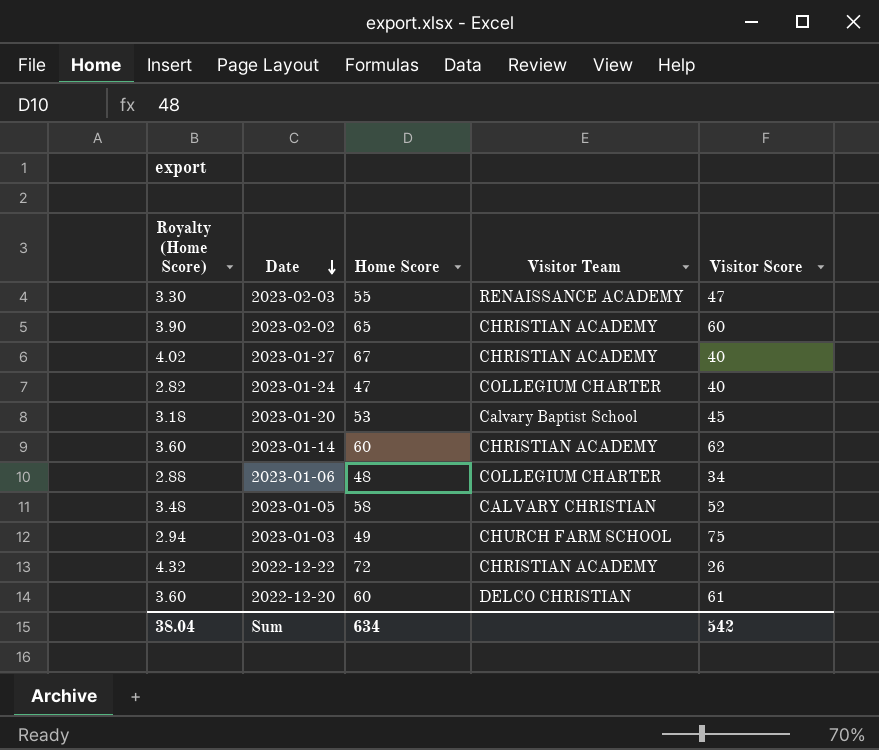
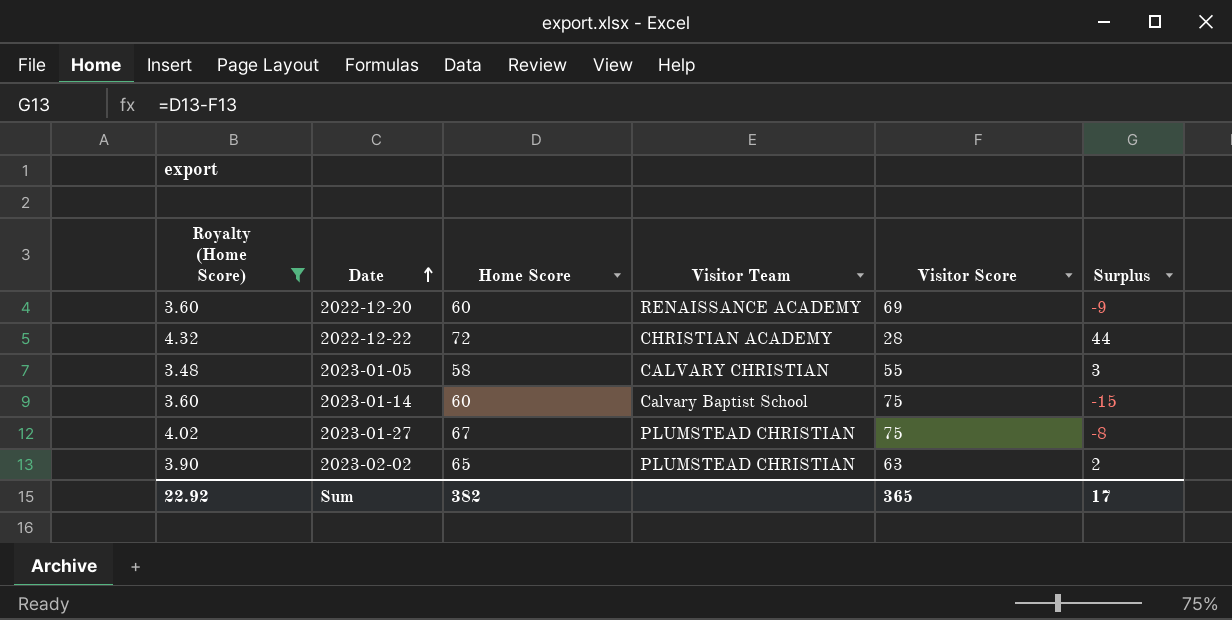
filter: none -> Royalty (Home Score) >= 3.48
row order: Date descending -> Date ascending
column Surplus | formula: none -> [Home Score] - [Visitor Score]
2022-12-20 | Visitor Team: DELCO CHRISTIAN -> RENAISSANCE ACADEMY
2022-12-20 | Visitor Score: 61 -> 69
2022-12-22 | Visitor Score: 26 -> 28
2023-01-05 | Visitor Score: 52 -> 55
2023-01-14 | Visitor Team: CHRISTIAN ACADEMY -> Calvary Baptist School
2023-01-14 | Visitor Score: 62 -> 75
2023-01-27 | Visitor Team: CHRISTIAN ACADEMY -> PLUMSTEAD CHRISTIAN
2023-01-27 | Visitor Score: 40 -> 75
2023-02-02 | Visitor Team: CHRISTIAN ACADEMY -> PLUMSTEAD CHRISTIAN
2023-02-02 | Visitor Score: 60 -> 63
Sum | Royalty (Home Score): 38.04 -> 22.92
Sum | Home Score: 634 -> 382
Sum | Visitor Score: 542 -> 365

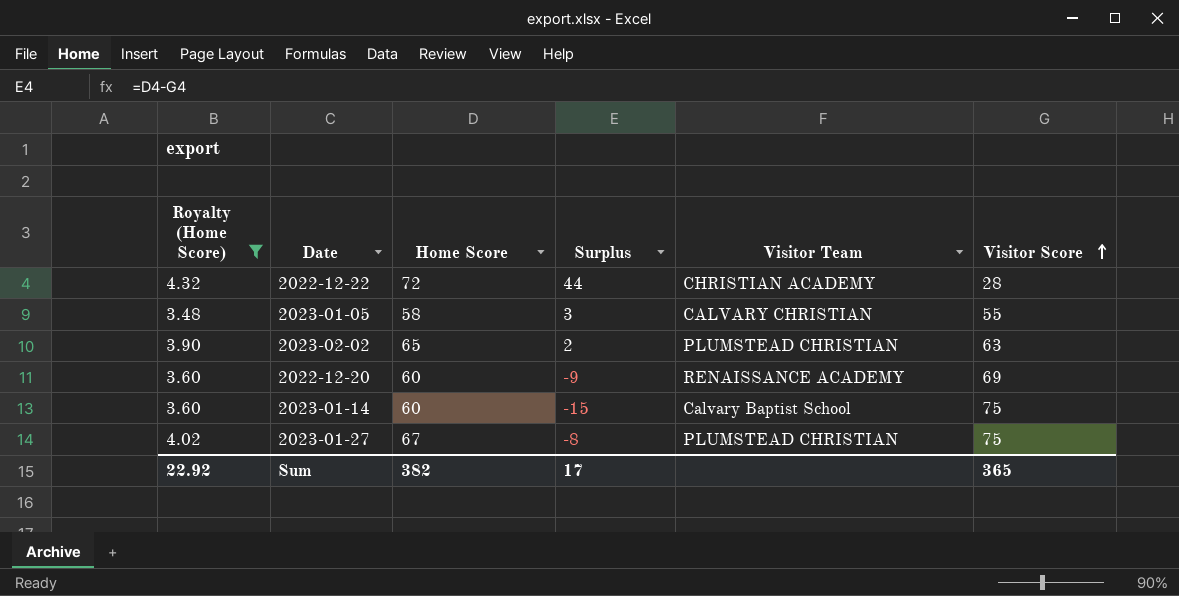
row order: Date ascending -> Visitor Score ascending
column Surplus | position: 6 -> 4

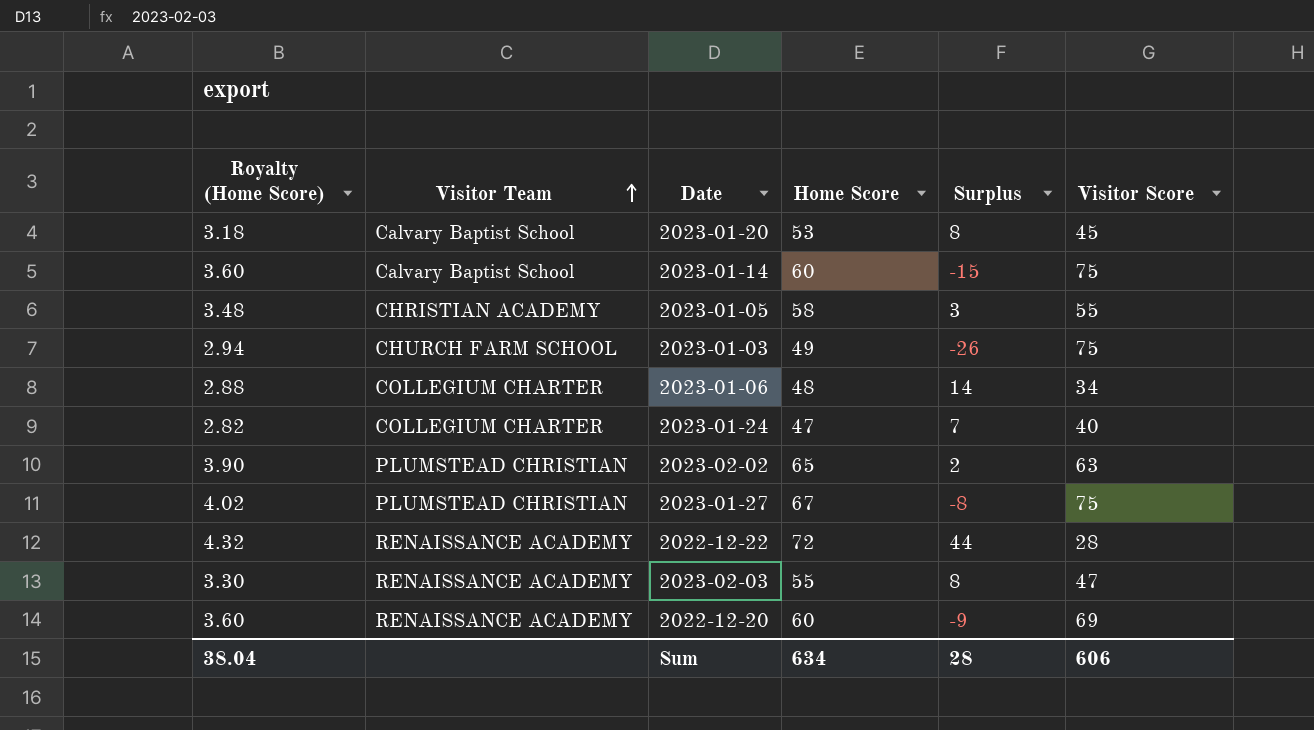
filter: Royalty (Home Score) >= 3.48 -> none
row order: Visitor Score ascending -> Visitor Team ascending
column Visitor Team | position: 5 -> 2
2023-01-05 | Visitor Team: CALVARY CHRISTIAN -> CHRISTIAN ACADEMY
2022-12-22 | Visitor Team: CHRISTIAN ACADEMY -> RENAISSANCE ACADEMY
Sum | Royalty (Home Score): 22.92 -> 38.04
Sum | Home Score: 382 -> 634
Sum | Surplus: 17 -> 28
Sum | Visitor Score: 365 -> 606

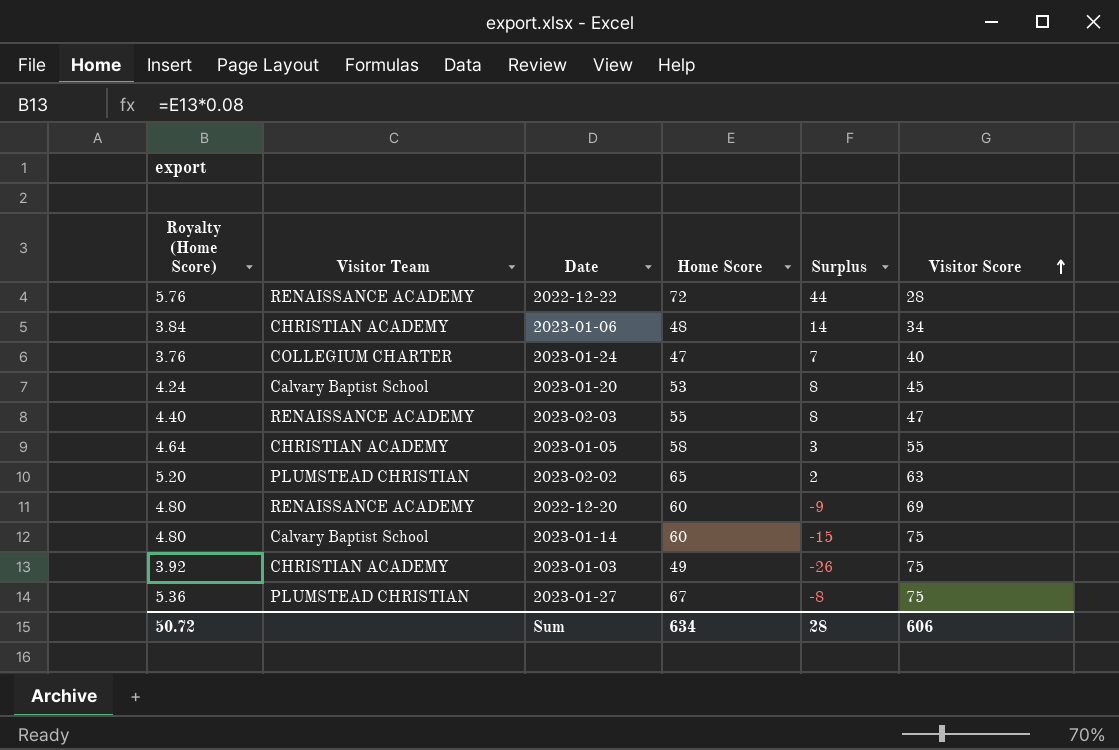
row order: Visitor Team ascending -> Visitor Score ascending
column Royalty (Home Score) | formula: [Home Score] * 0.06 -> [Home Score] * 0.08
2023-01-06 | Visitor Team: COLLEGIUM CHARTER -> CHRISTIAN ACADEMY
2023-01-03 | Visitor Team: CHURCH FARM SCHOOL -> CHRISTIAN ACADEMY
Sum | Royalty (Home Score): 38.04 -> 50.72

